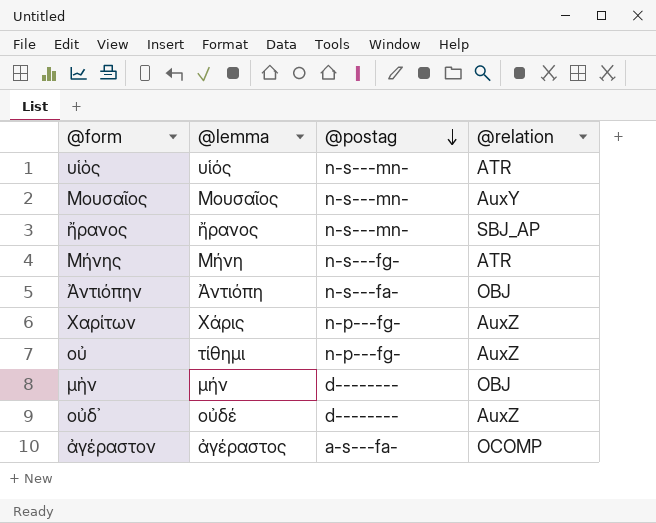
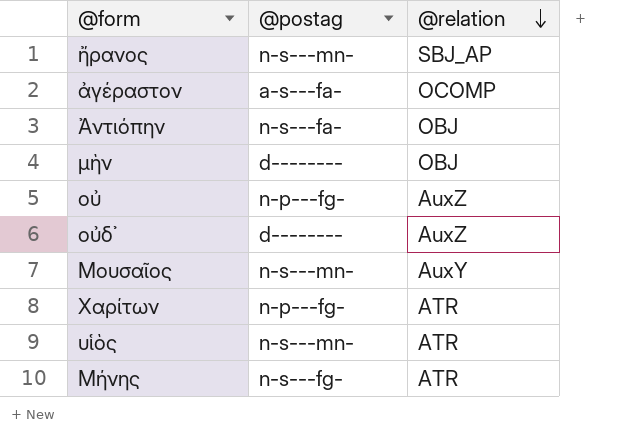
row order: @postag descending -> @relation descending
column @lemma | position: 2 -> none
Χαρίτων | @relation: AuxZ -> ATR

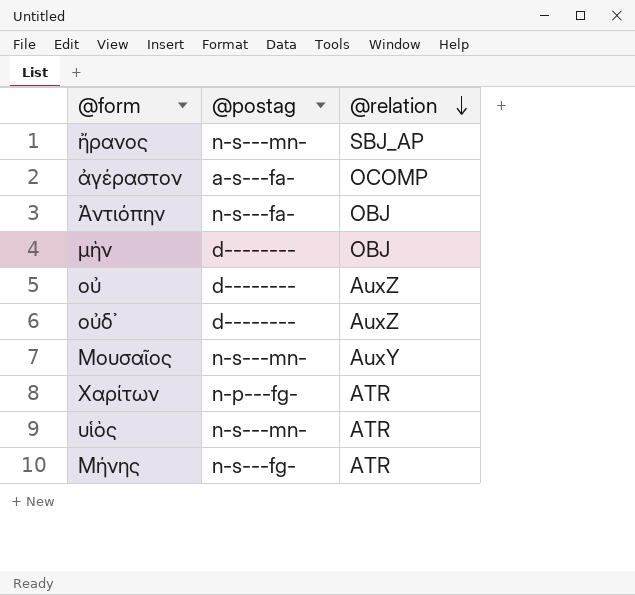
οὐ | @postag: n-p---fg- -> d--------

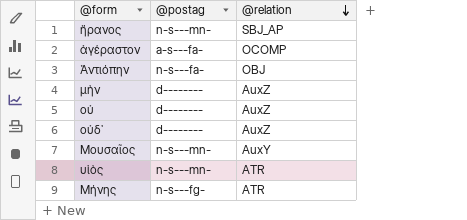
row Χαρίτων: n-p---fg- | ATR -> none
μὴν | @relation: OBJ -> AuxZ

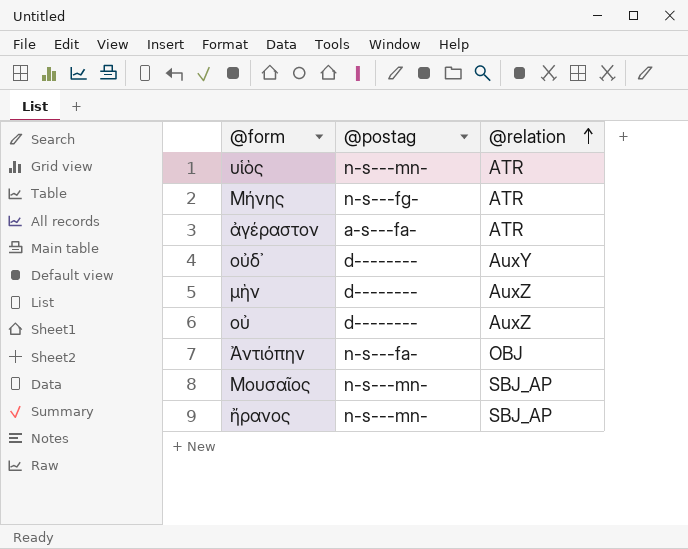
row order: @relation descending -> @relation ascending
ἀγέραστον | @relation: OCOMP -> ATR
οὐδ᾽ | @relation: AuxZ -> AuxY
Μουσαῖος | @relation: AuxY -> SBJ_AP

